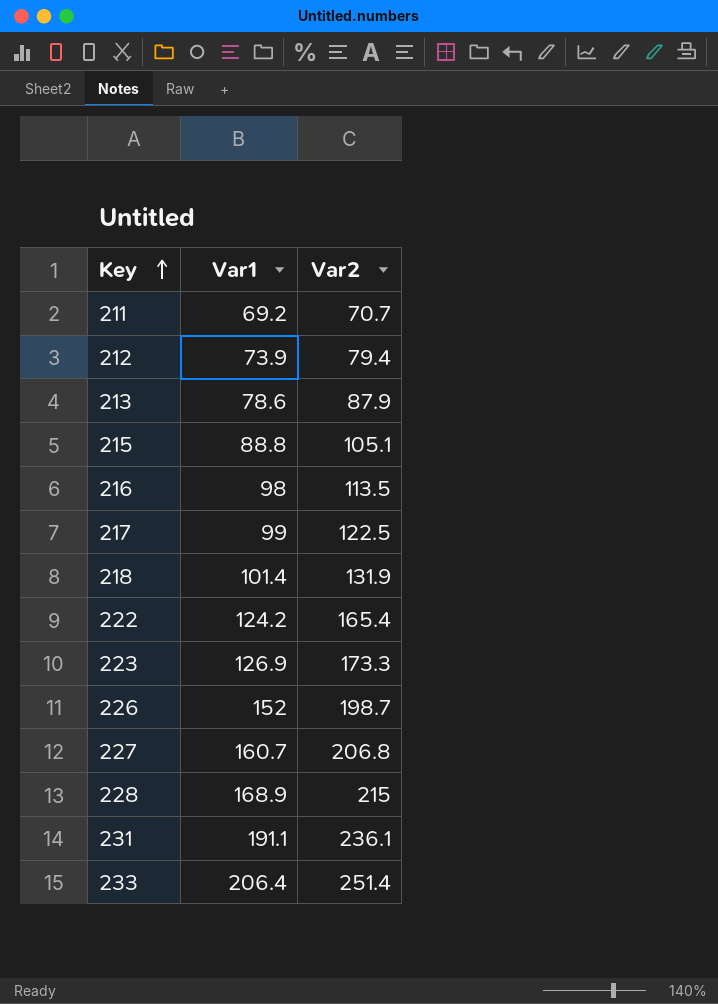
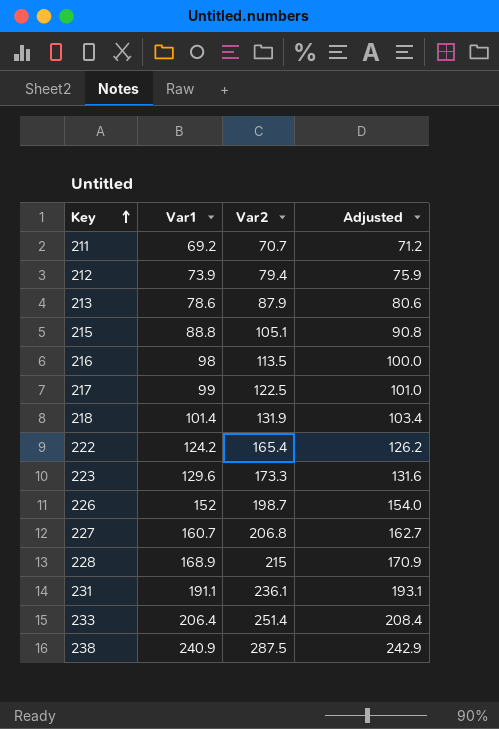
column Adjusted | formula: none -> [Var1] + 2
223 | Var1: 126.9 -> 129.6
row 238: none -> 240.9 | 287.5 | 242.9

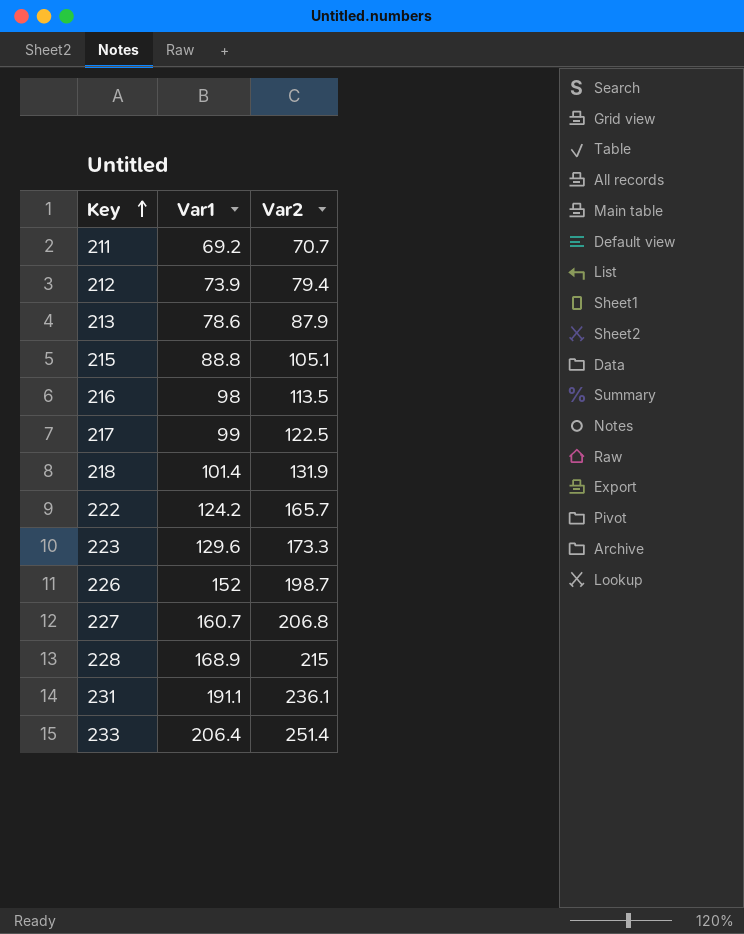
column Adjusted | formula: [Var1] + 2 -> none
row 238: 240.9 | 287.5 | 242.9 -> none
222 | Var2: 165.4 -> 165.7

